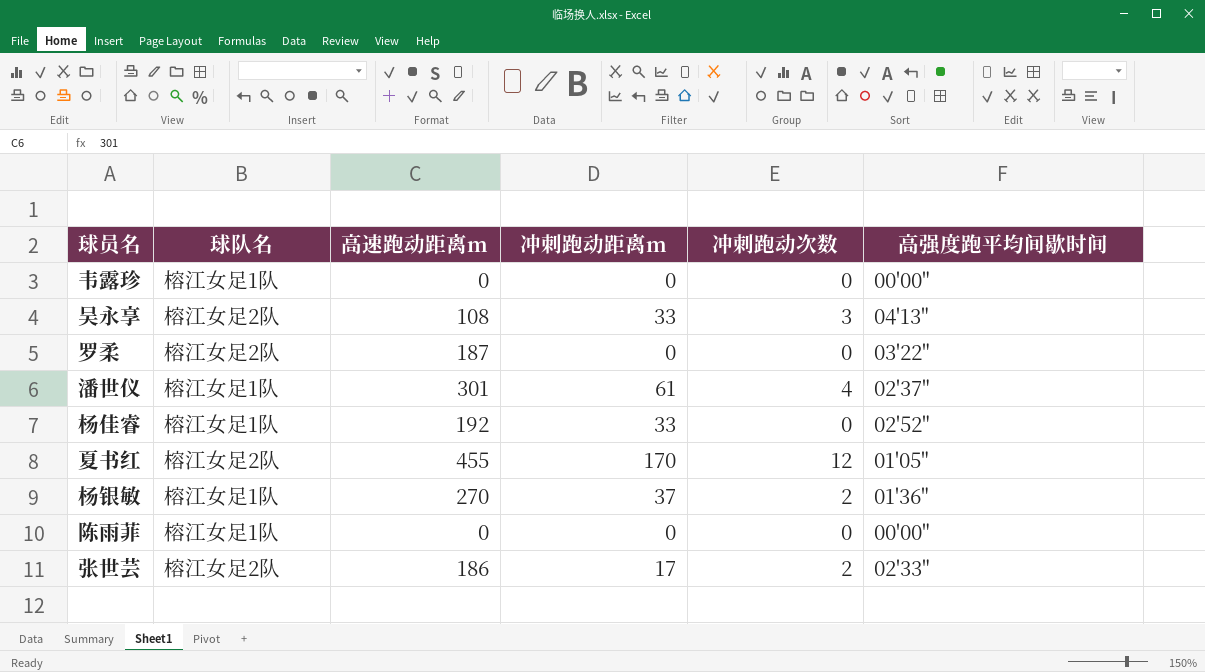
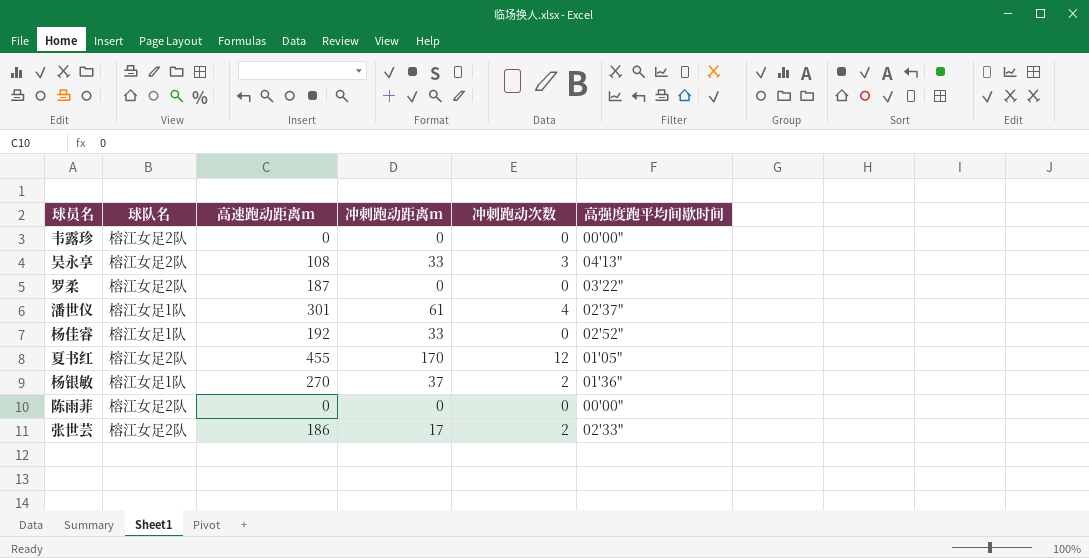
韦露珍 | 球队名: 榕江女足1队 -> 榕江女足2队
陈雨菲 | 球队名: 榕江女足1队 -> 榕江女足2队

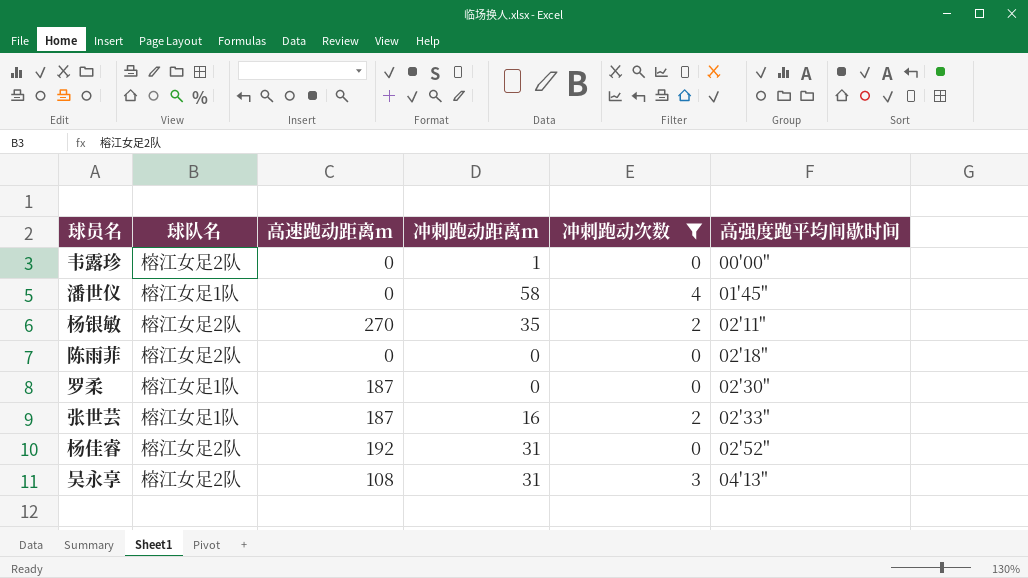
filter: none -> 冲刺跑动次数 != 12
row order: none -> 高强度跑平均间歇时间 ascending
韦露珍 | 冲刺跑动距离m: 0 -> 1
潘世仪 | 高速跑动距离m: 301 -> 0
潘世仪 | 冲刺跑动距离m: 61 -> 58
潘世仪 | 高强度跑平均间歇时间: 02'37" -> 01'45"
杨银敏 | 球队名: 榕江女足1队 -> 榕江女足2队
杨银敏 | 冲刺跑动距离m: 37 -> 35
杨银敏 | 高强度跑平均间歇时间: 01'36" -> 02'11"
陈雨菲 | 高强度跑平均间歇时间: 00'00" -> 02'18"
罗柔 | 球队名: 榕江女足2队 -> 榕江女足1队
罗柔 | 高强度跑平均间歇时间: 03'22" -> 02'30"
张世芸 | 球队名: 榕江女足2队 -> 榕江女足1队
张世芸 | 高速跑动距离m: 186 -> 187
张世芸 | 冲刺跑动距离m: 17 -> 16
杨佳睿 | 球队名: 榕江女足1队 -> 榕江女足2队
杨佳睿 | 冲刺跑动距离m: 33 -> 31
吴永享 | 冲刺跑动距离m: 33 -> 31

